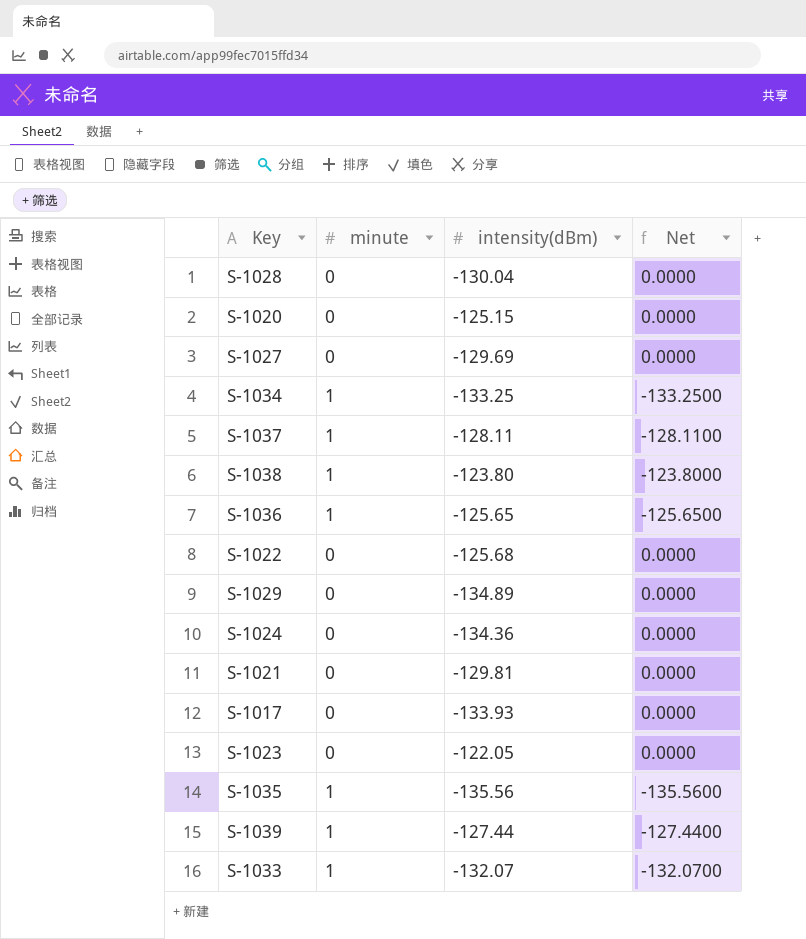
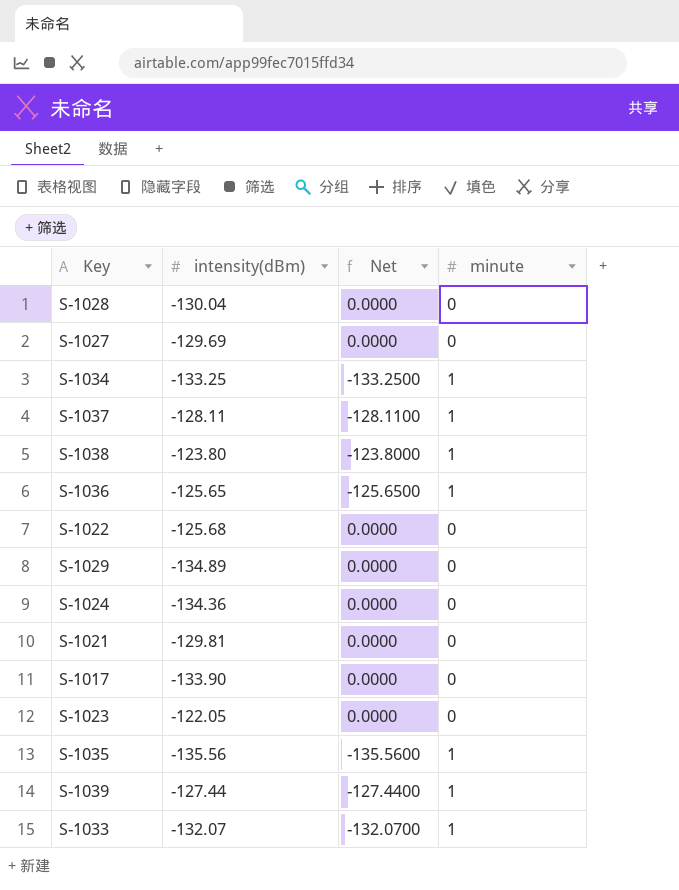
column minute | position: 2 -> 4
row S-1020: 0 | -125.15 | 0.0000 -> none
S-1017 | intensity(dBm): -133.93 -> -133.90

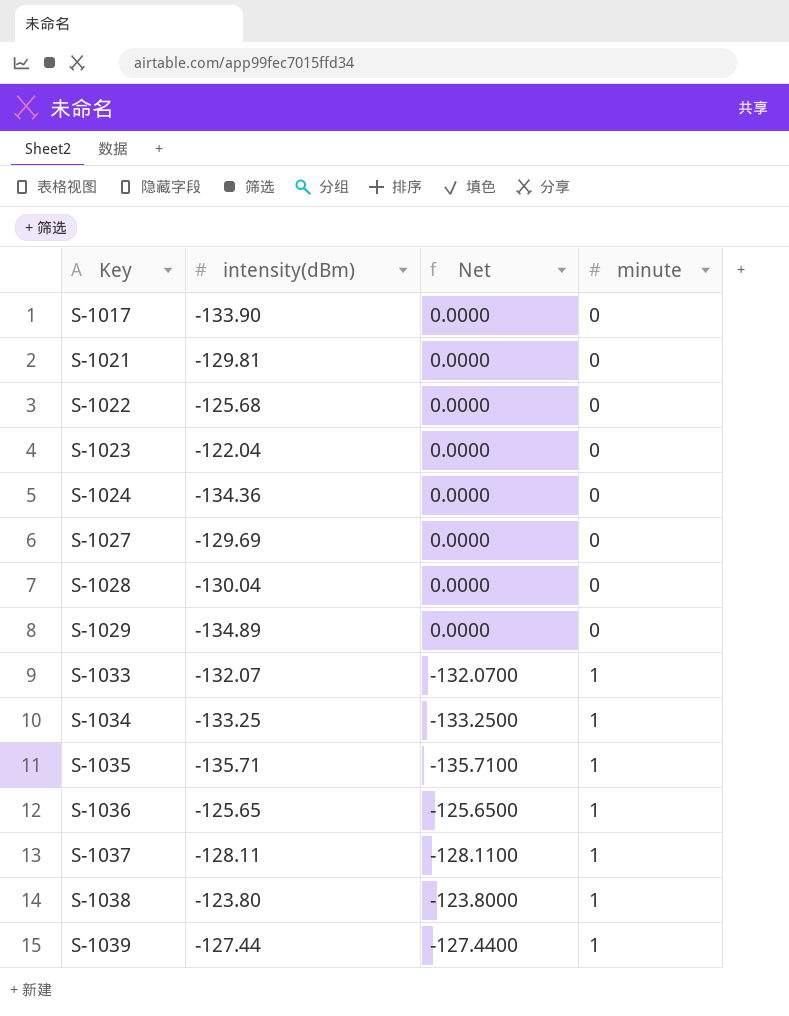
row order: none -> Key ascending
S-1023 | intensity(dBm): -122.05 -> -122.04
S-1035 | intensity(dBm): -135.56 -> -135.71
S-1035 | Net: -135.5600 -> -135.7100

